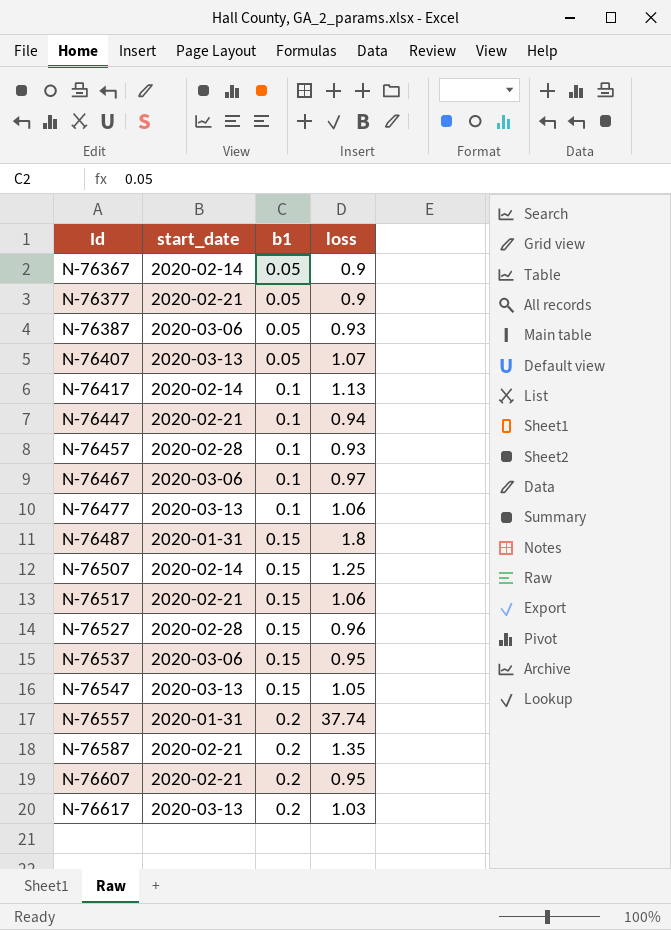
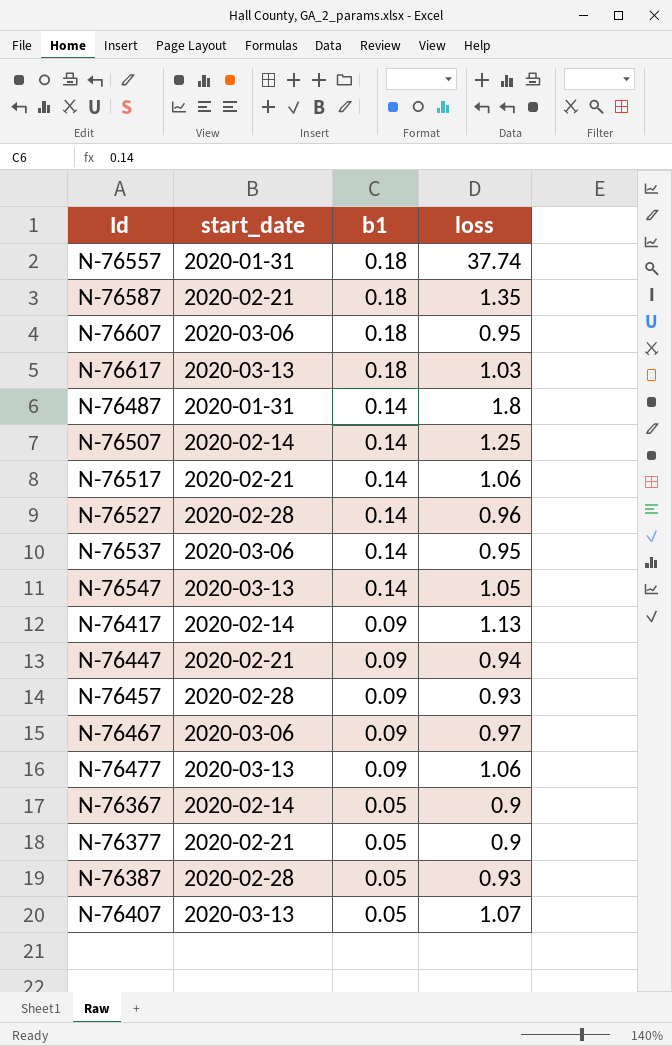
row order: Id ascending -> b1 descending
N-76557 | b1: 0.2 -> 0.18
N-76587 | b1: 0.2 -> 0.18
N-76607 | start_date: 2020-02-21 -> 2020-03-06
N-76607 | b1: 0.2 -> 0.18
N-76617 | b1: 0.2 -> 0.18
N-76487 | b1: 0.15 -> 0.14
N-76507 | b1: 0.15 -> 0.14
N-76517 | b1: 0.15 -> 0.14
N-76527 | b1: 0.15 -> 0.14
N-76537 | b1: 0.15 -> 0.14
N-76547 | b1: 0.15 -> 0.14
N-76417 | b1: 0.1 -> 0.09
N-76447 | b1: 0.1 -> 0.09
N-76457 | b1: 0.1 -> 0.09
N-76467 | b1: 0.1 -> 0.09
N-76477 | b1: 0.1 -> 0.09
N-76387 | start_date: 2020-03-06 -> 2020-02-28

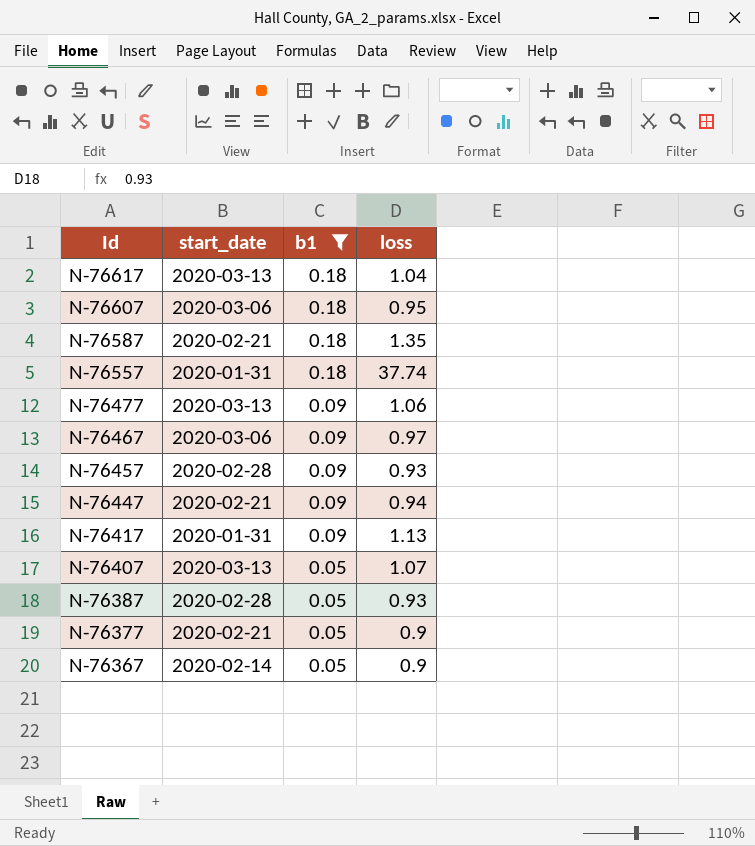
filter: none -> b1 != 0.14
row order: b1 descending -> Id descending
N-76617 | loss: 1.03 -> 1.04
N-76417 | start_date: 2020-02-14 -> 2020-01-31

